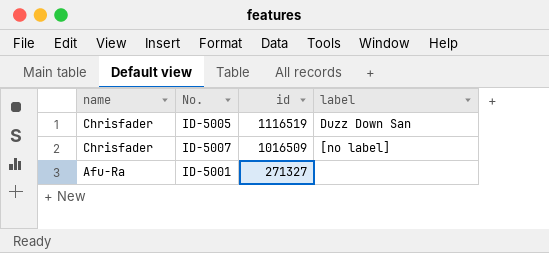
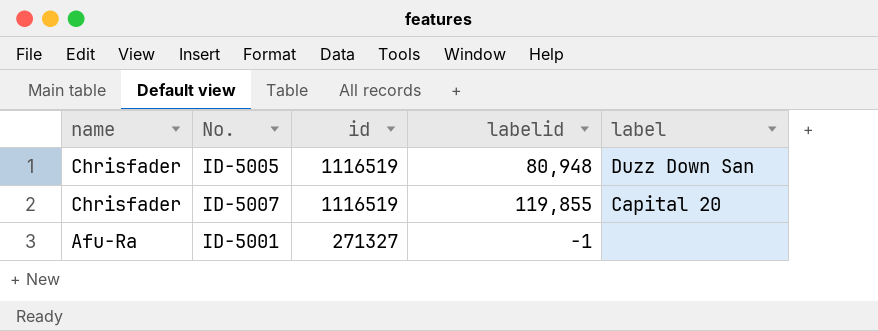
column labelid | position: none -> 4
ID-5007 | id: 1016509 -> 1116519
ID-5007 | label: [no label] -> Capital 20

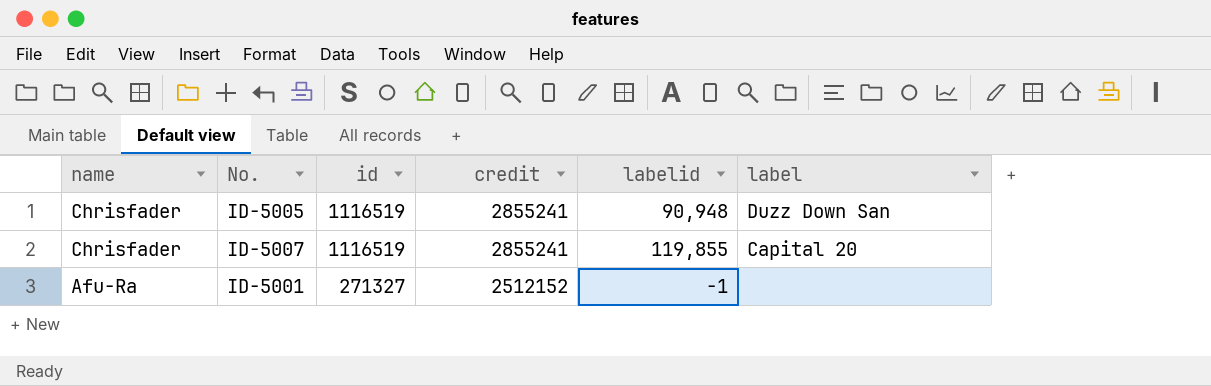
column credit | position: none -> 4
ID-5005 | labelid: 80,948 -> 90,948

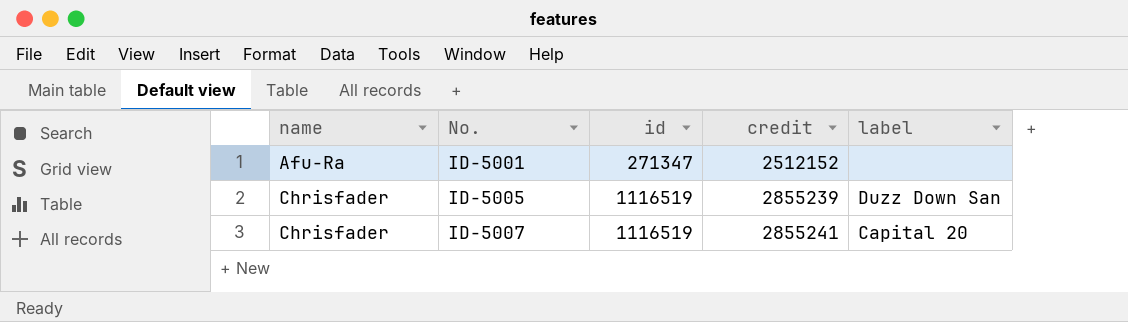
row order: name descending -> name ascending
column labelid | position: 5 -> none
ID-5001 | id: 271327 -> 271347
ID-5005 | credit: 2855241 -> 2855239

